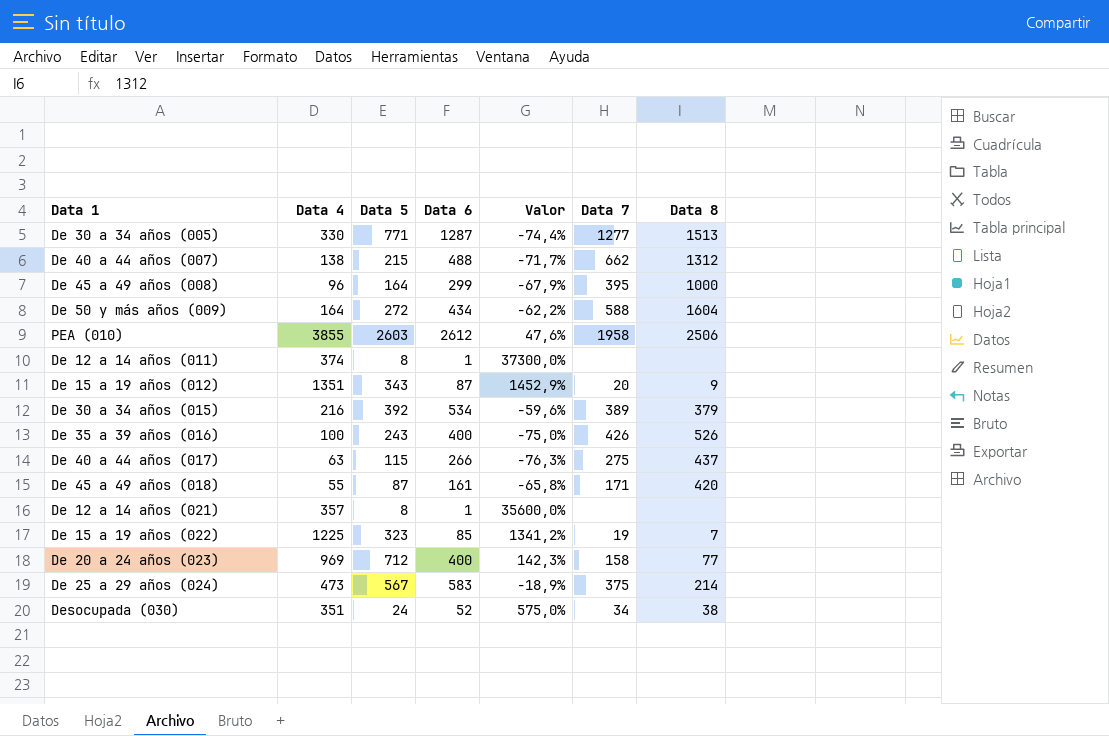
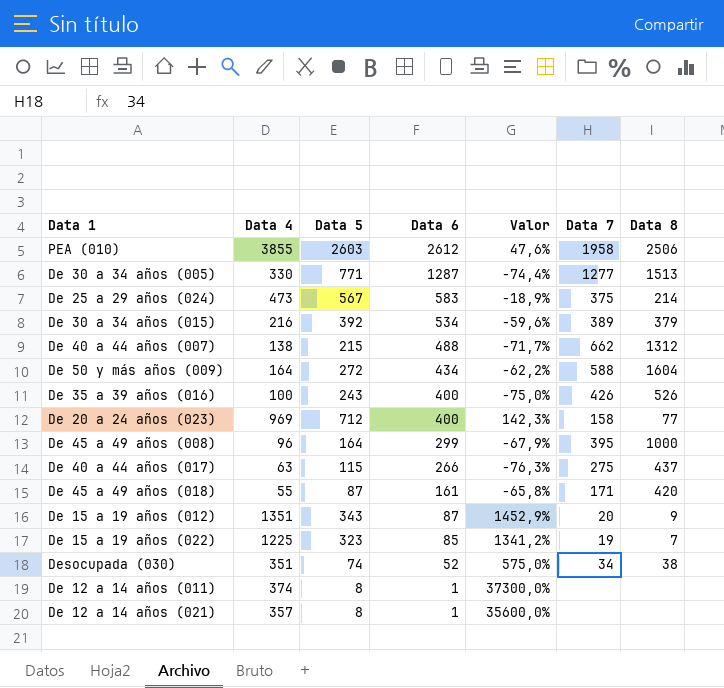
row order: none -> Data 6 descending
Desocupada (030) | Data 5: 24 -> 74

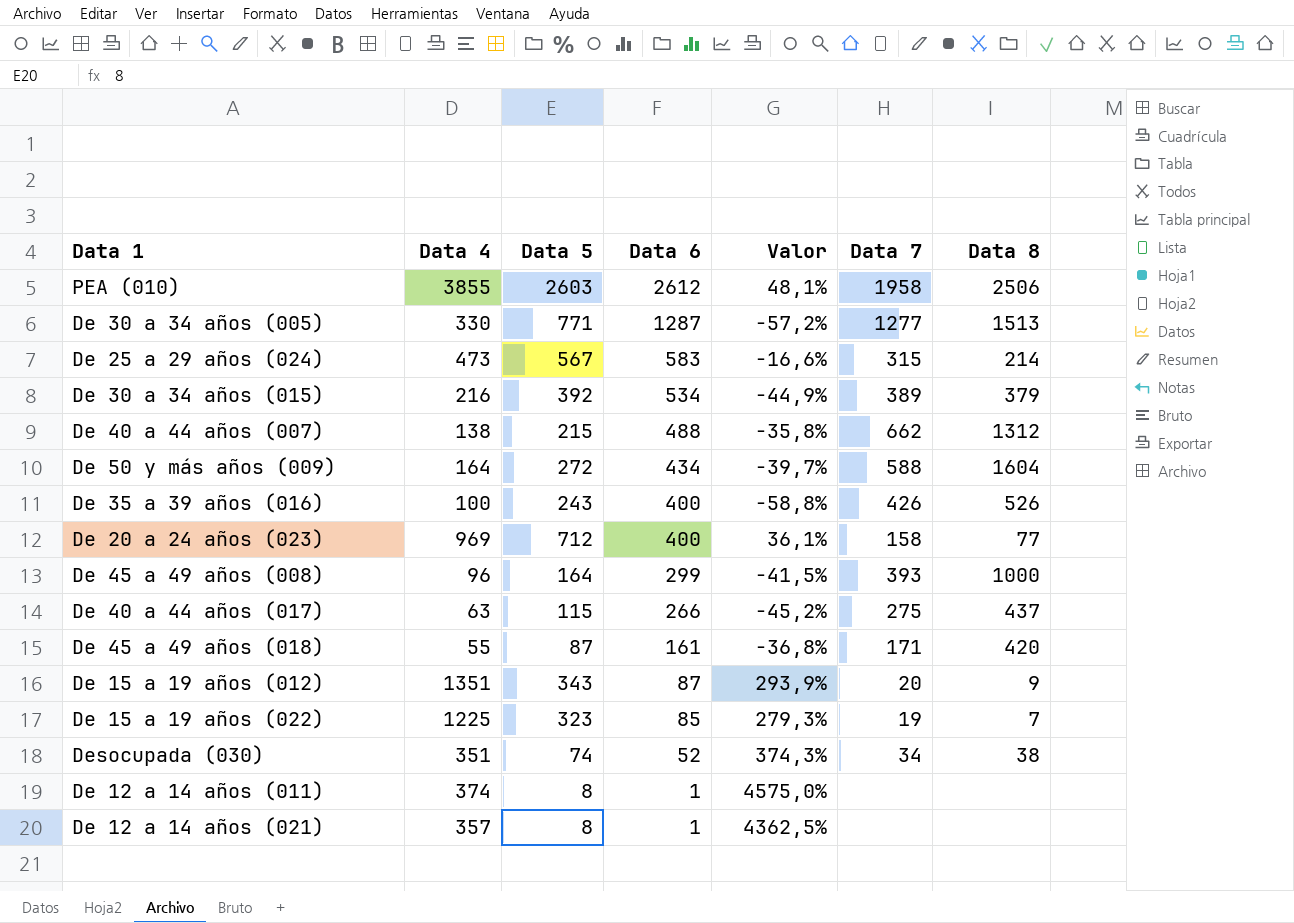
column Valor | formula: ([Data 4] - [Data 6]) / [Data 6] -> ([Data 4] - [Data 5]) / [Data 5]
De 25 a 29 años (024) | Data 7: 375 -> 315
De 45 a 49 años (008) | Data 7: 395 -> 393

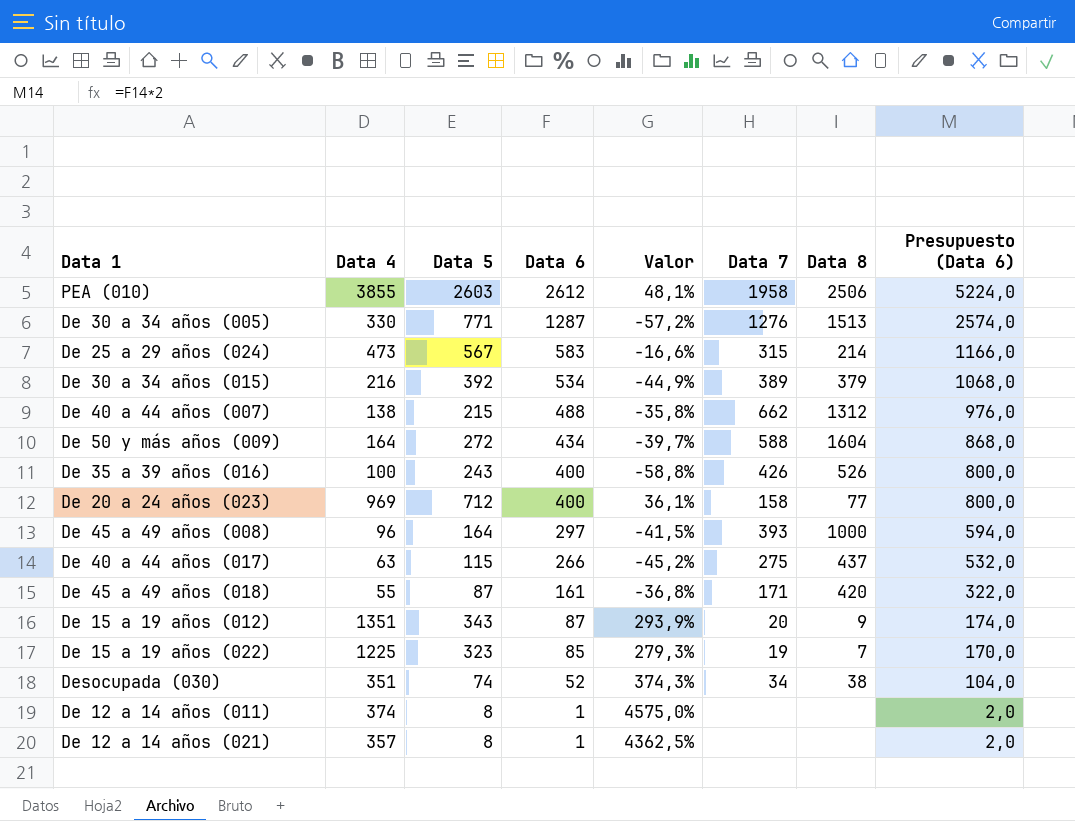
column Presupuesto (Data 6) | formula: none -> [Data 6] * 2
De 30 a 34 años (005) | Data 7: 1277 -> 1276
De 45 a 49 años (008) | Data 6: 299 -> 297

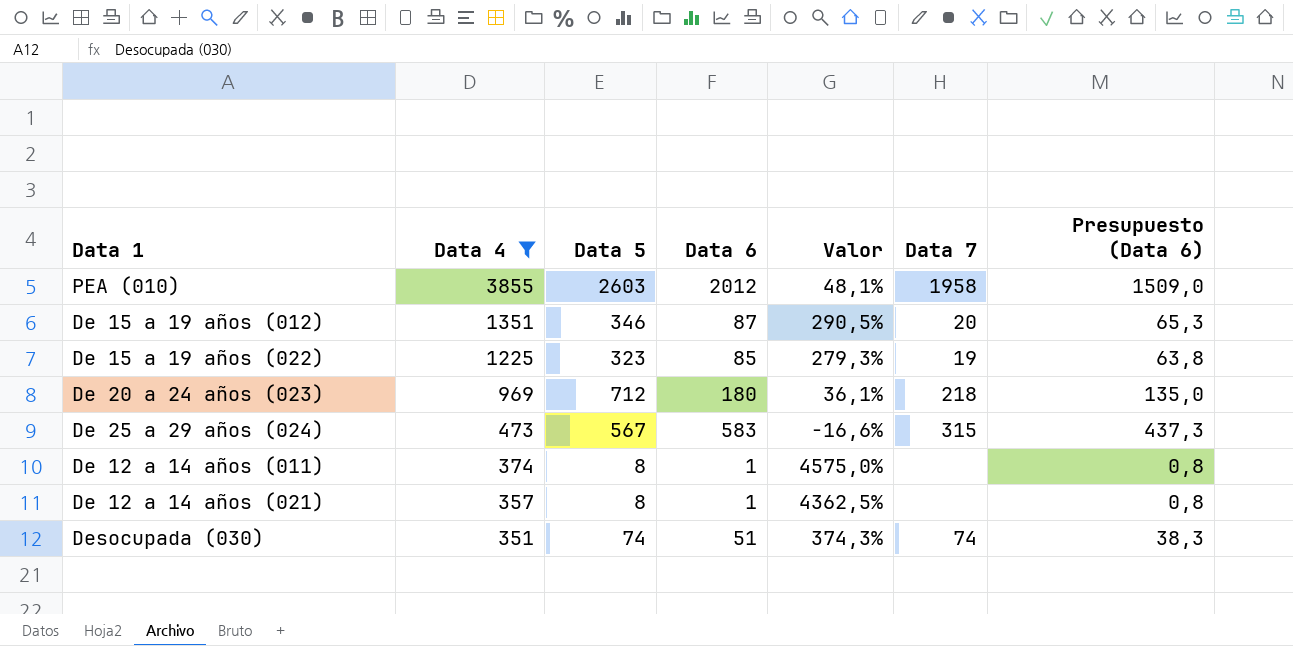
filter: none -> Data 4 >= 351
row order: Data 6 descending -> Data 4 descending
column Data 8 | position: 7 -> none
column Presupuesto (Data 6) | formula: [Data 6] * 2 -> [Data 6] * 0,75
PEA (010) | Data 6: 2612 -> 2012
De 15 a 19 años (012) | Data 5: 343 -> 346
De 15 a 19 años (012) | Valor: 293,9% -> 290,5%
De 20 a 24 años (023) | Data 6: 400 -> 180
De 20 a 24 años (023) | Data 7: 158 -> 218
Desocupada (030) | Data 6: 52 -> 51
Desocupada (030) | Data 7: 34 -> 74

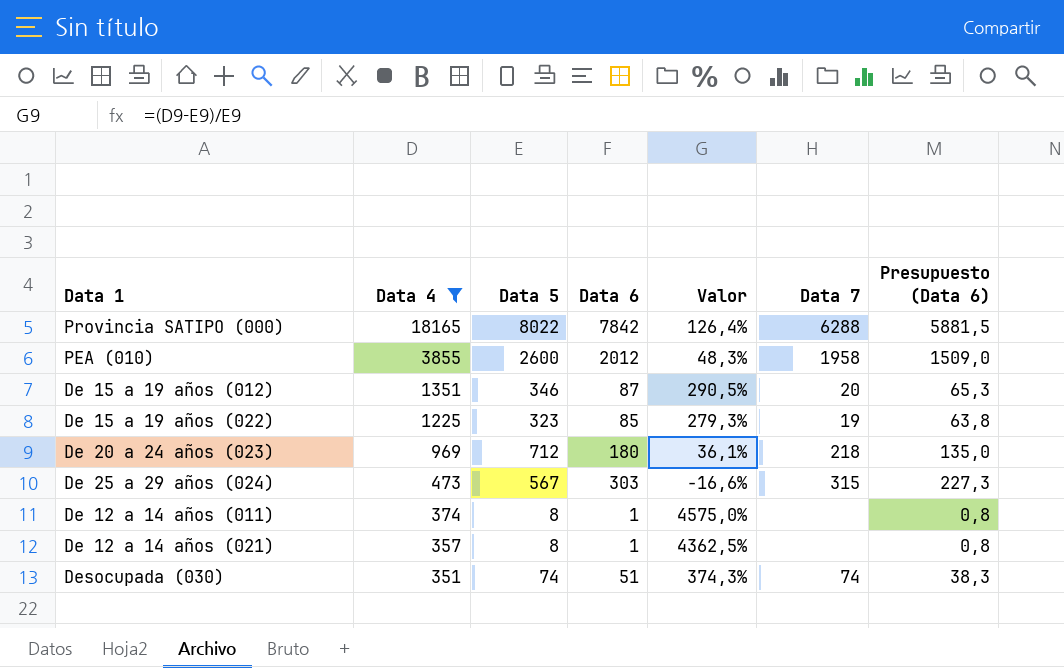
row Provincia SATIPO (000): none -> 18165 | 8022 | 7842 | 126,4% | 6288 | 5881,5
PEA (010) | Data 5: 2603 -> 2600
PEA (010) | Valor: 48,1% -> 48,3%
De 25 a 29 años (024) | Data 6: 583 -> 303
De 25 a 29 años (024) | Presupuesto (Data 6): 437,3 -> 227,3

